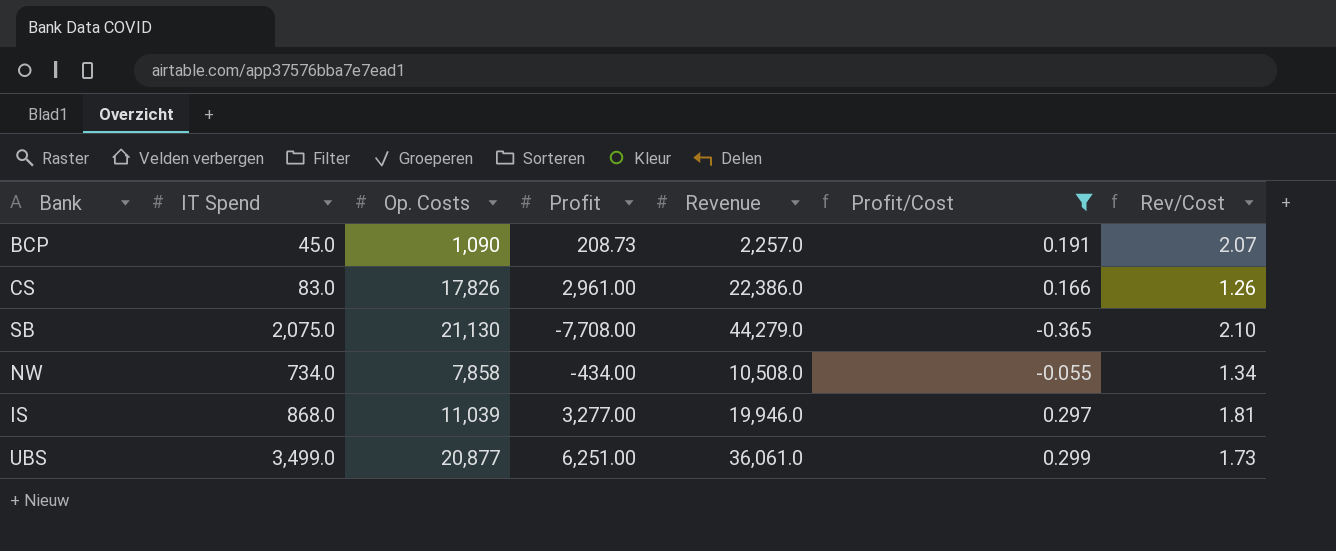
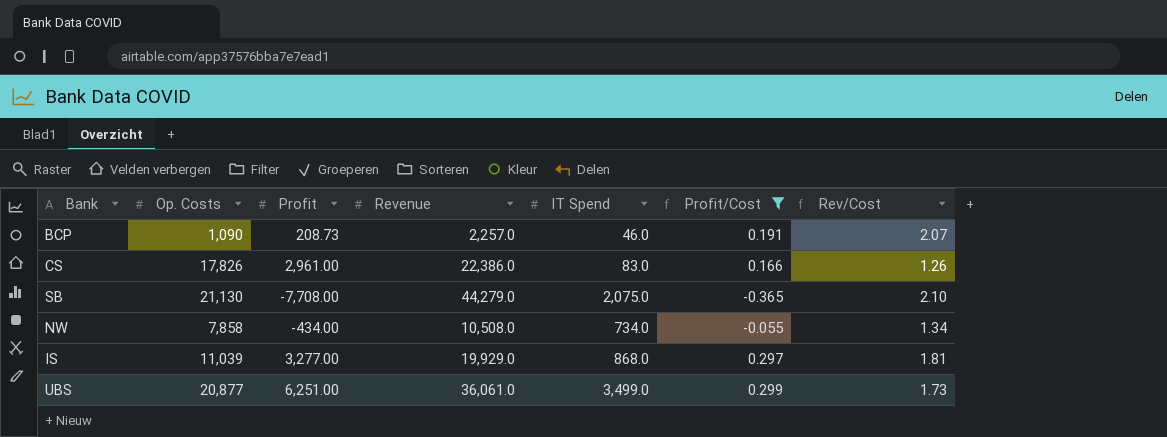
column IT Spend | position: 2 -> 5
BCP | IT Spend: 45.0 -> 46.0
IS | Revenue: 19,946.0 -> 19,929.0

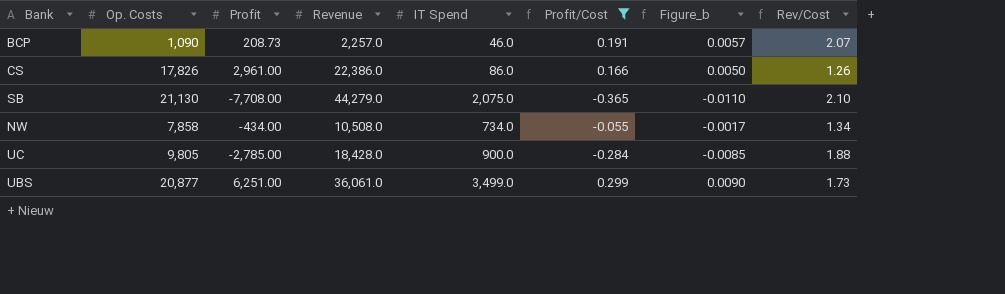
column Figure_b | formula: none -> [Profit/Cost] * 0.03
row IS: 11,039 | 3,277.00 | 19,929.0 | 868.0 | 0.297 | 1.81 -> none
CS | IT Spend: 83.0 -> 86.0
row UC: none -> 9,805 | -2,785.00 | 18,428.0 | 900.0 | -0.284 | -0.0085 | 1.88

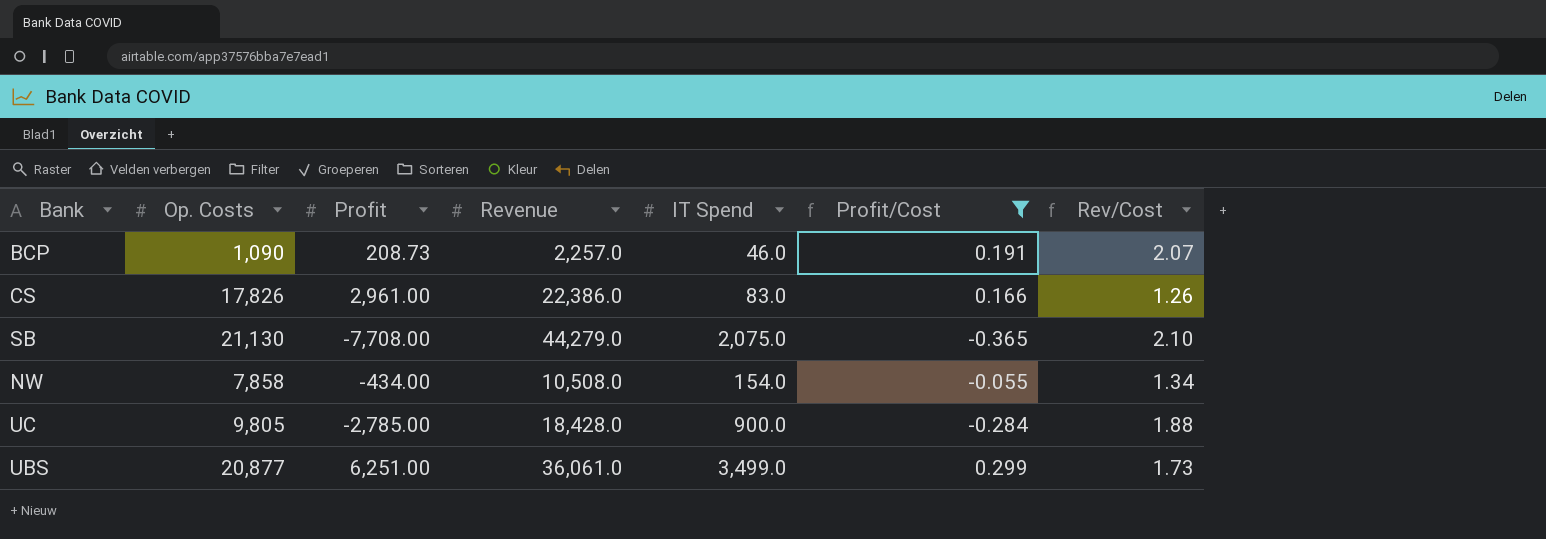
column Figure_b | formula: [Profit/Cost] * 0.03 -> none
CS | IT Spend: 86.0 -> 83.0
NW | IT Spend: 734.0 -> 154.0

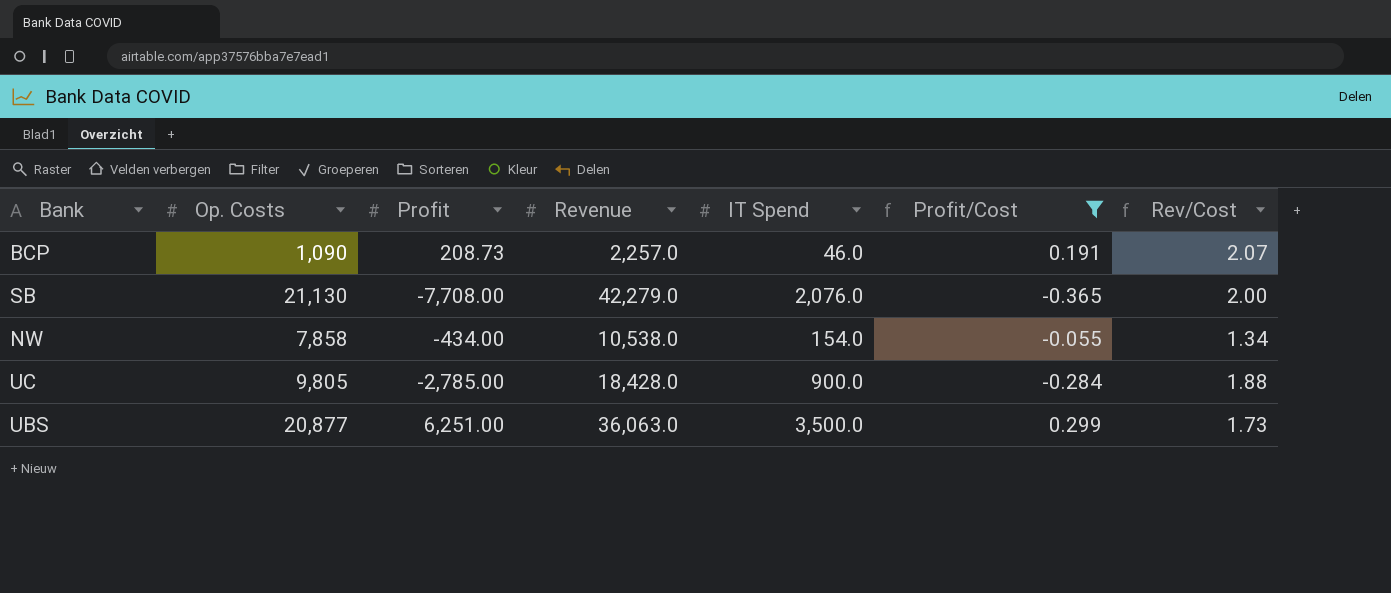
row CS: 17,826 | 2,961.00 | 22,386.0 | 83.0 | 0.166 | 1.26 -> none
SB | Revenue: 44,279.0 -> 42,279.0
SB | IT Spend: 2,075.0 -> 2,076.0
SB | Rev/Cost: 2.10 -> 2.00
NW | Revenue: 10,508.0 -> 10,538.0
UBS | Revenue: 36,061.0 -> 36,063.0
UBS | IT Spend: 3,499.0 -> 3,500.0

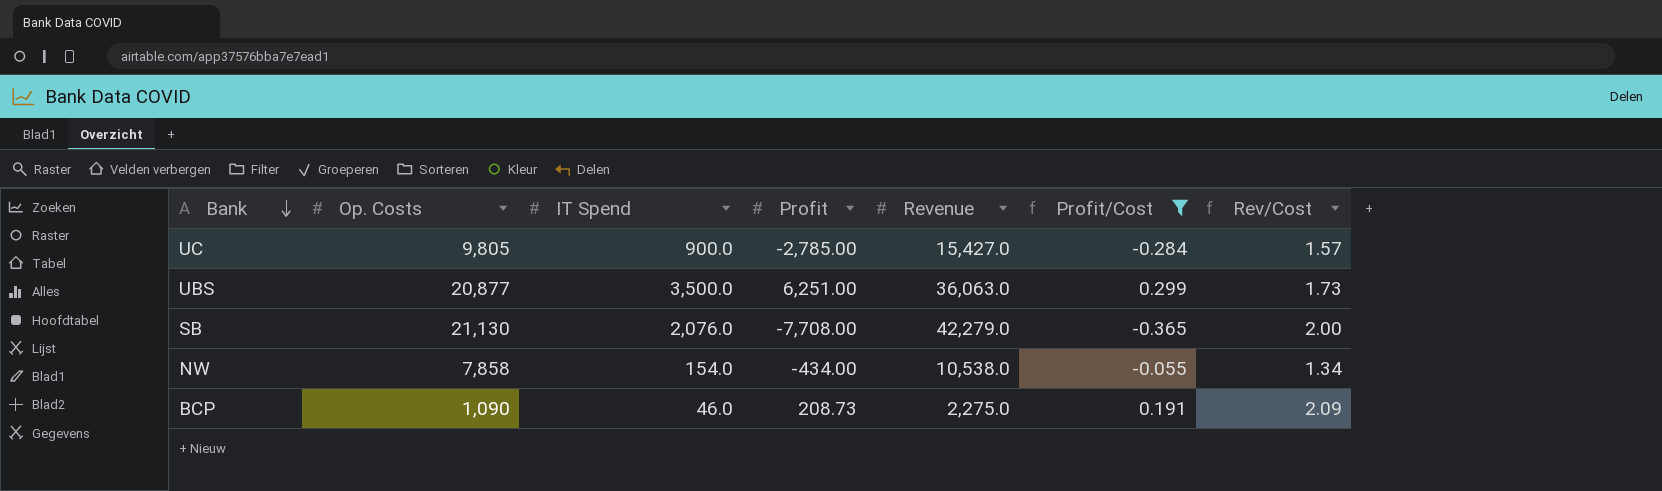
row order: none -> Bank descending
column IT Spend | position: 5 -> 3
UC | Revenue: 18,428.0 -> 15,427.0
UC | Rev/Cost: 1.88 -> 1.57
BCP | Revenue: 2,257.0 -> 2,275.0
BCP | Rev/Cost: 2.07 -> 2.09

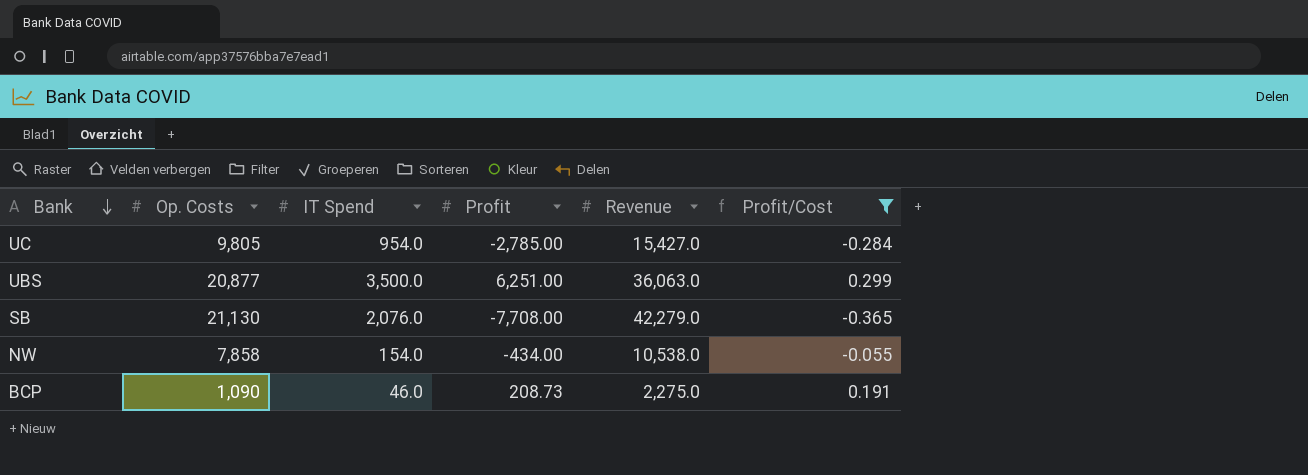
column Rev/Cost | formula: [Revenue] / [Op. Costs] -> none
UC | IT Spend: 900.0 -> 954.0

